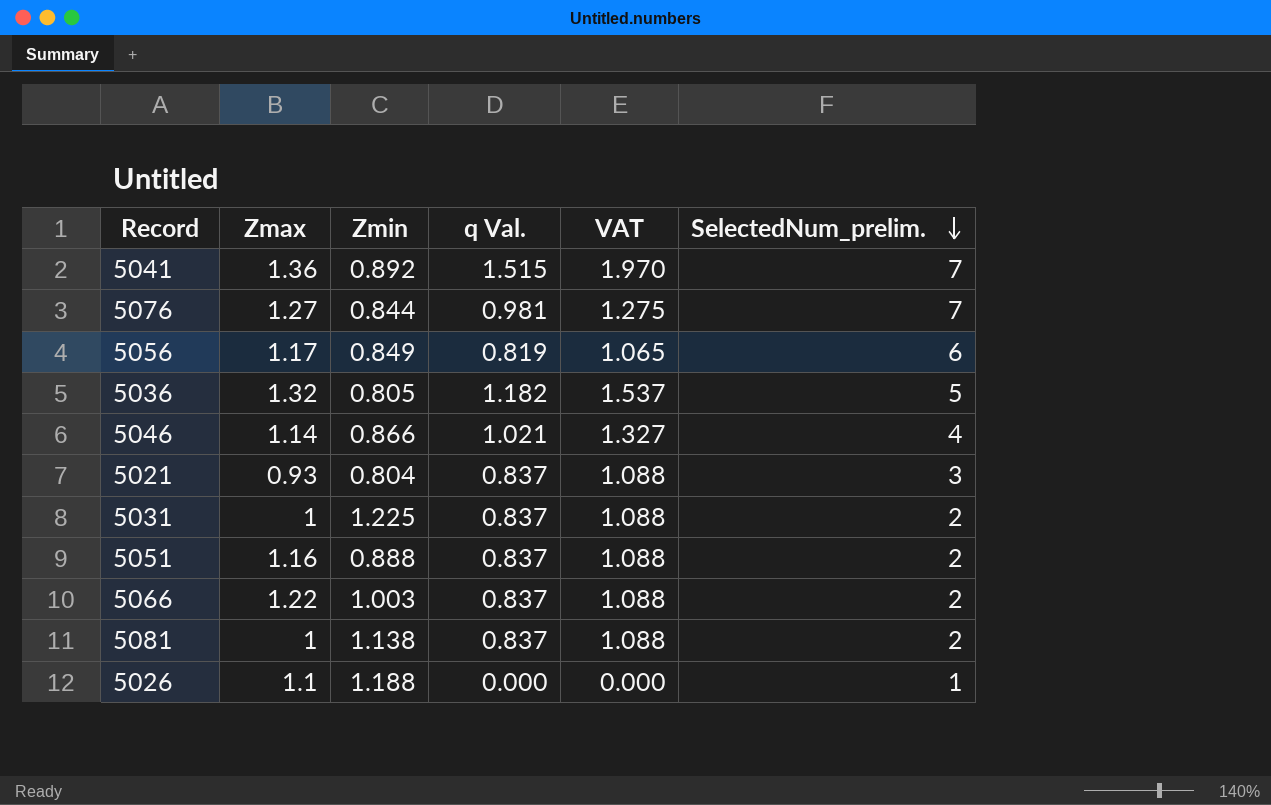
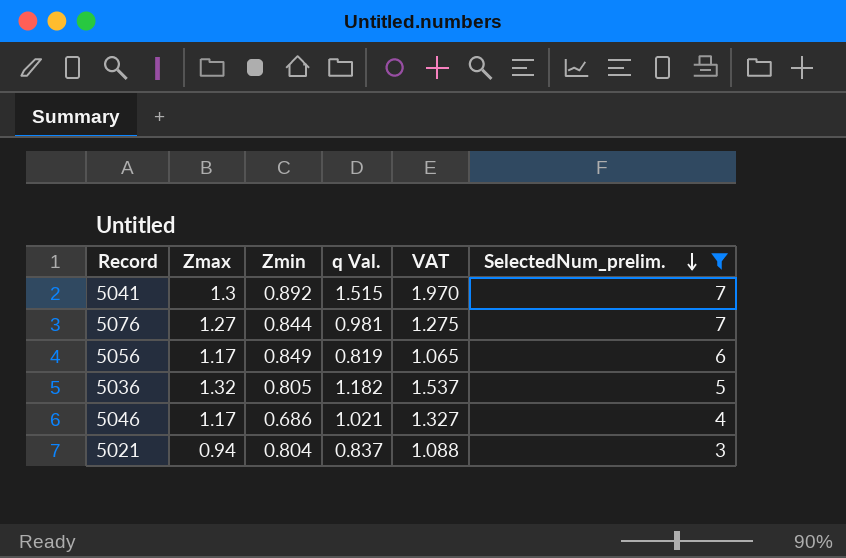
filter: none -> SelectedNum_prelim. >= 3
5041 | Zmax: 1.36 -> 1.3
5046 | Zmax: 1.14 -> 1.17
5046 | Zmin: 0.866 -> 0.686
5021 | Zmax: 0.93 -> 0.94

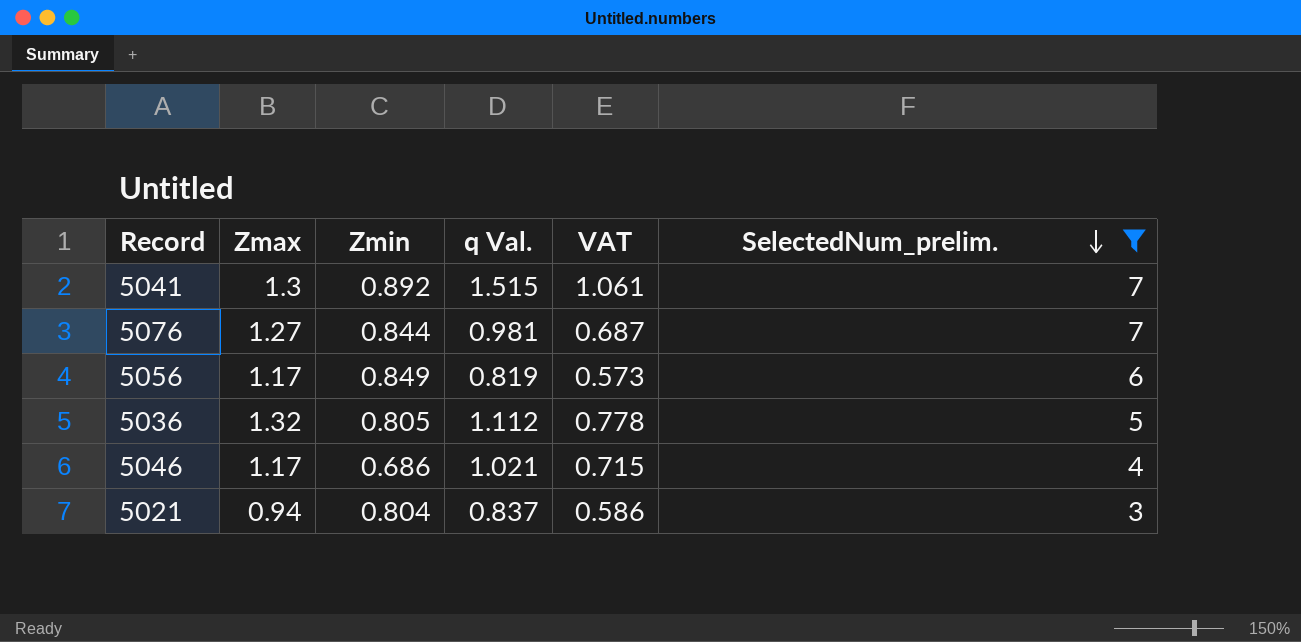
column VAT | formula: [q Val.] * 1.3 -> [q Val.] * 0.7
5036 | q Val.: 1.182 -> 1.112

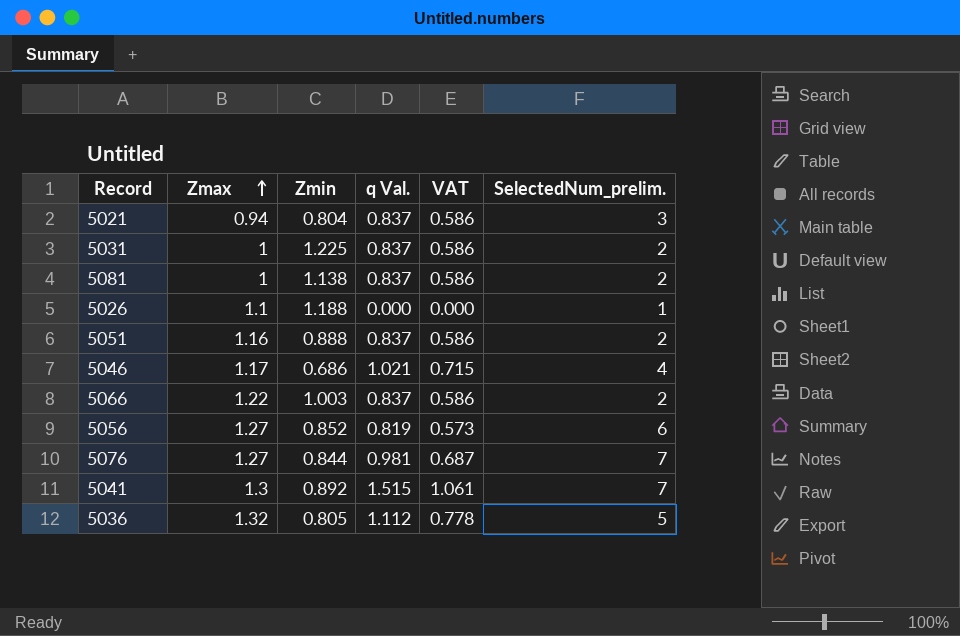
filter: SelectedNum_prelim. >= 3 -> none
row order: SelectedNum_prelim. descending -> Zmax ascending
5056 | Zmax: 1.17 -> 1.27
5056 | Zmin: 0.849 -> 0.852

